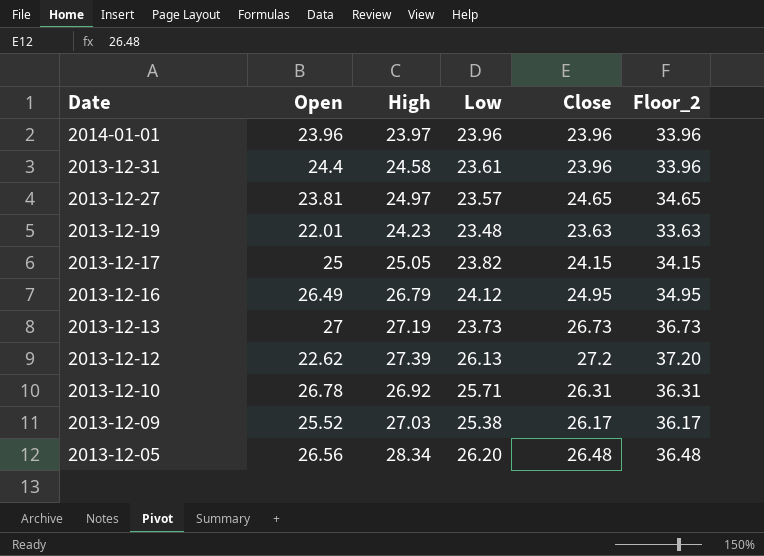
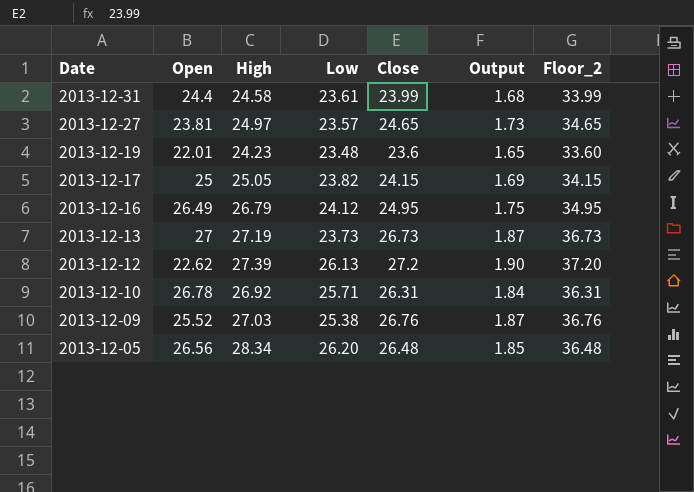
column Output | formula: none -> [Close] * 0.07
row 2014-01-01: 23.96 | 23.97 | 23.96 | 23.96 | 33.96 -> none
2013-12-31 | Close: 23.96 -> 23.99
2013-12-31 | Floor_2: 33.96 -> 33.99
2013-12-19 | Close: 23.63 -> 23.6
2013-12-19 | Floor_2: 33.63 -> 33.60
2013-12-09 | Close: 26.17 -> 26.76
2013-12-09 | Floor_2: 36.17 -> 36.76

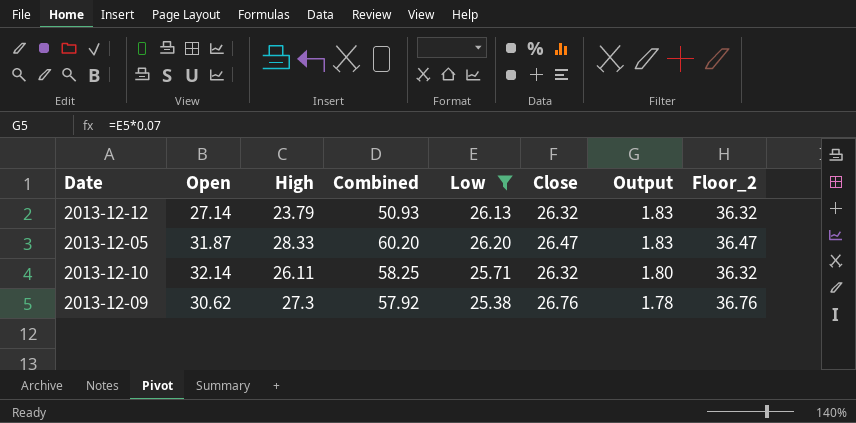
filter: none -> Low >= 25.38
row order: Date descending -> Output descending
column Combined | formula: none -> [Open] + [High]
column Output | formula: [Close] * 0.07 -> [Low] * 0.07
2013-12-12 | Open: 22.62 -> 27.14
2013-12-12 | High: 27.39 -> 23.79
2013-12-12 | Close: 27.2 -> 26.32
2013-12-12 | Floor_2: 37.20 -> 36.32
2013-12-05 | Open: 26.56 -> 31.87
2013-12-05 | High: 28.34 -> 28.33
2013-12-05 | Close: 26.48 -> 26.47
2013-12-05 | Floor_2: 36.48 -> 36.47
2013-12-10 | Open: 26.78 -> 32.14
2013-12-10 | High: 26.92 -> 26.11
2013-12-10 | Close: 26.31 -> 26.32
2013-12-10 | Floor_2: 36.31 -> 36.32
2013-12-09 | Open: 25.52 -> 30.62
2013-12-09 | High: 27.03 -> 27.3

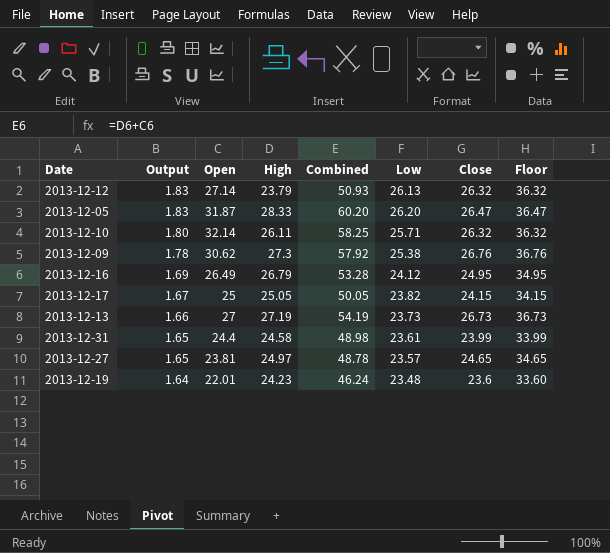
filter: Low >= 25.38 -> none
column Output | position: 7 -> 2
column name: Floor_2 -> Floor

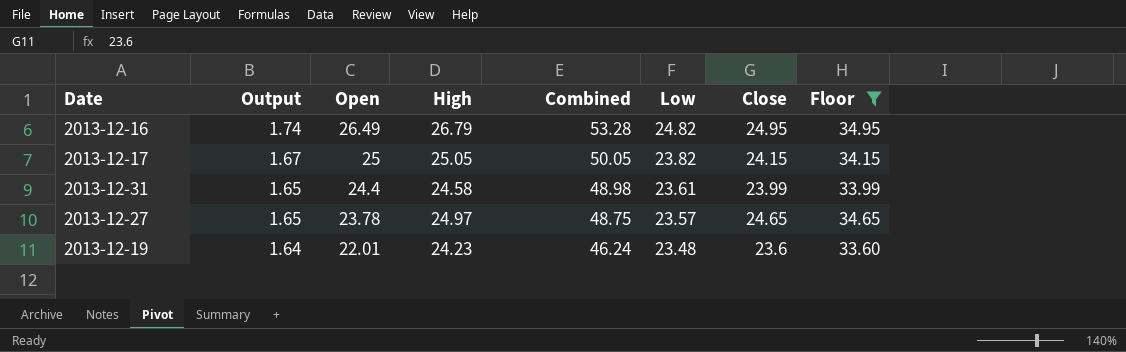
filter: none -> Floor <= 34.95
2013-12-16 | Output: 1.69 -> 1.74
2013-12-16 | Low: 24.12 -> 24.82
2013-12-27 | Open: 23.81 -> 23.78
2013-12-27 | Combined: 48.78 -> 48.75

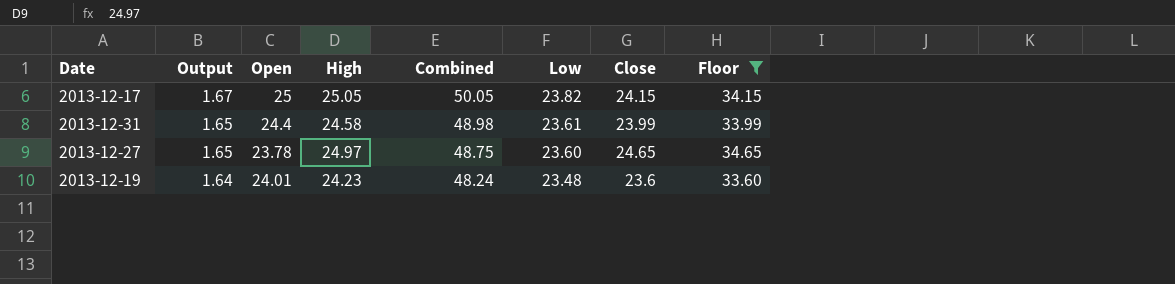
row 2013-12-16: 1.74 | 26.49 | 26.79 | 53.28 | 24.82 | 24.95 | 34.95 -> none
2013-12-27 | Low: 23.57 -> 23.60
2013-12-19 | Open: 22.01 -> 24.01
2013-12-19 | Combined: 46.24 -> 48.24

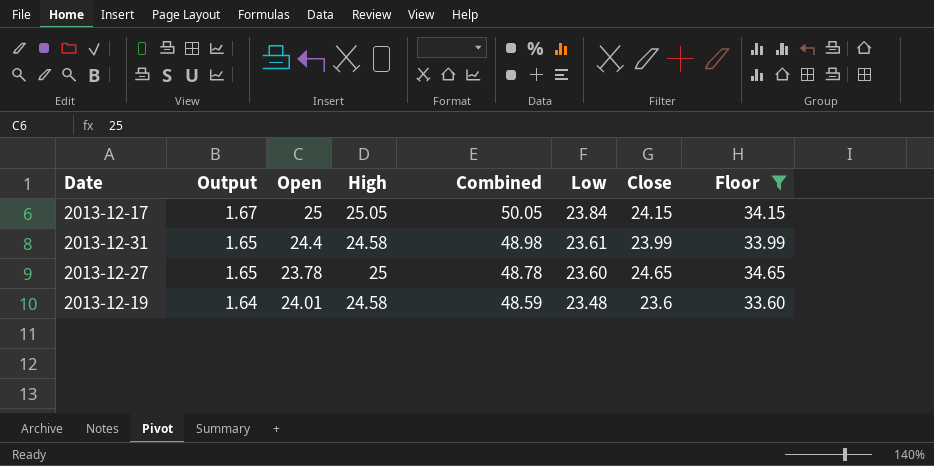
2013-12-17 | Low: 23.82 -> 23.84
2013-12-27 | High: 24.97 -> 25
2013-12-27 | Combined: 48.75 -> 48.78
2013-12-19 | High: 24.23 -> 24.58
2013-12-19 | Combined: 48.24 -> 48.59

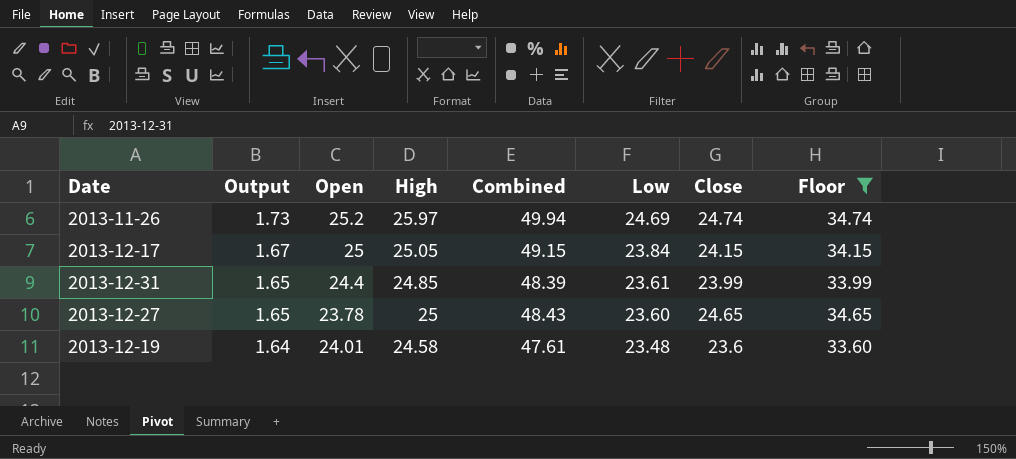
column Combined | formula: [Open] + [High] -> [Open] + [Close]
row 2013-11-26: none -> 1.73 | 25.2 | 25.97 | 49.94 | 24.69 | 24.74 | 34.74
2013-12-31 | High: 24.58 -> 24.85

